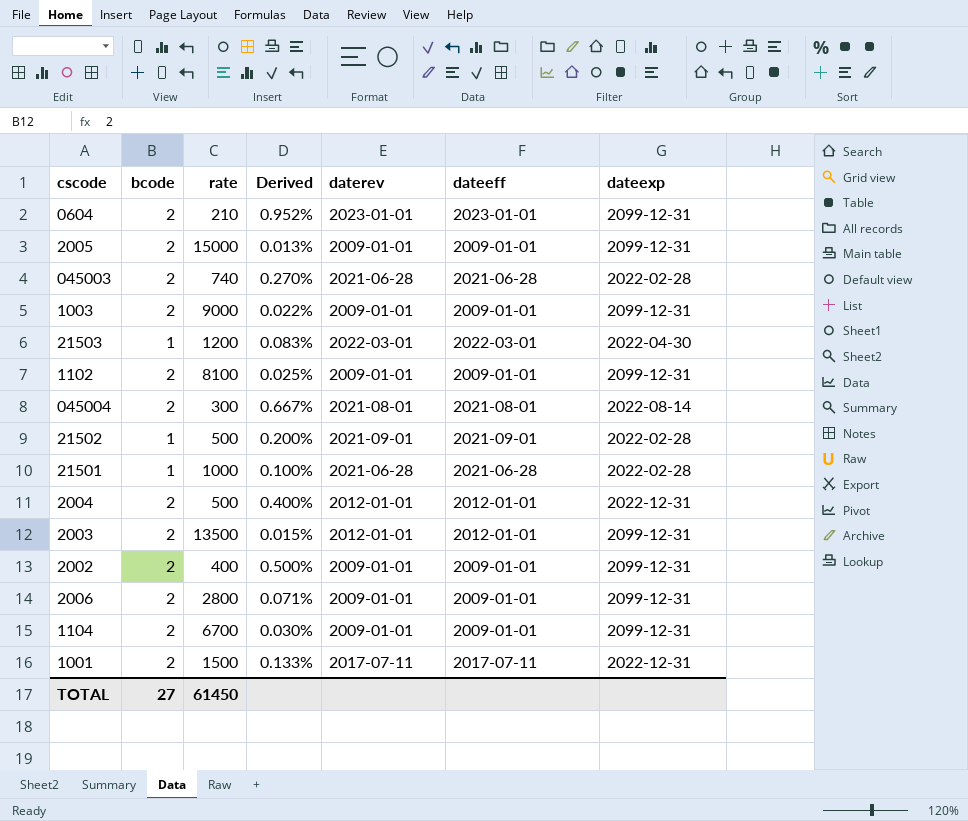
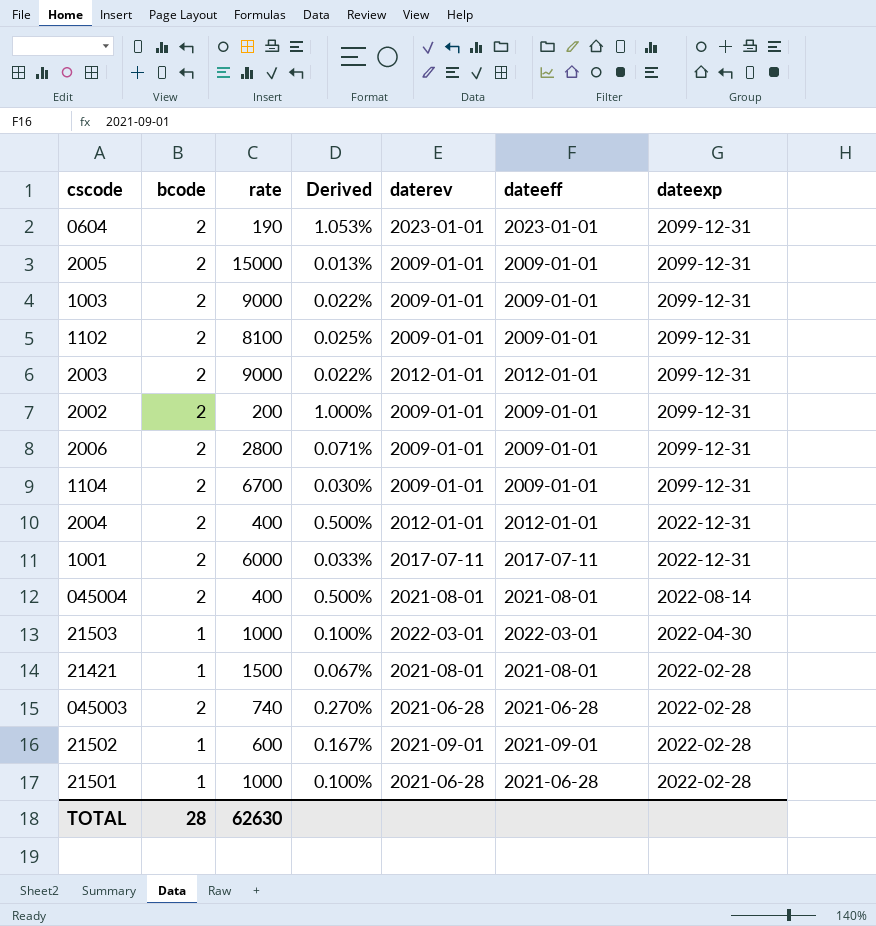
row order: none -> dateexp descending
0604 | rate: 210 -> 190
0604 | Derived: 0.952% -> 1.053%
2003 | rate: 13500 -> 9000
2003 | Derived: 0.015% -> 0.022%
2002 | rate: 400 -> 200
2002 | Derived: 0.500% -> 1.000%
2004 | rate: 500 -> 400
2004 | Derived: 0.400% -> 0.500%
1001 | rate: 1500 -> 6000
1001 | Derived: 0.133% -> 0.033%
045004 | rate: 300 -> 400
045004 | Derived: 0.667% -> 0.500%
21503 | rate: 1200 -> 1000
21503 | Derived: 0.083% -> 0.100%
row 21421: none -> 1 | 1500 | 0.067% | 2021-08-01 | 2021-08-01 | 2022-02-28
21502 | rate: 500 -> 600
21502 | Derived: 0.200% -> 0.167%
TOTAL | bcode: 27 -> 28
TOTAL | rate: 61450 -> 62630

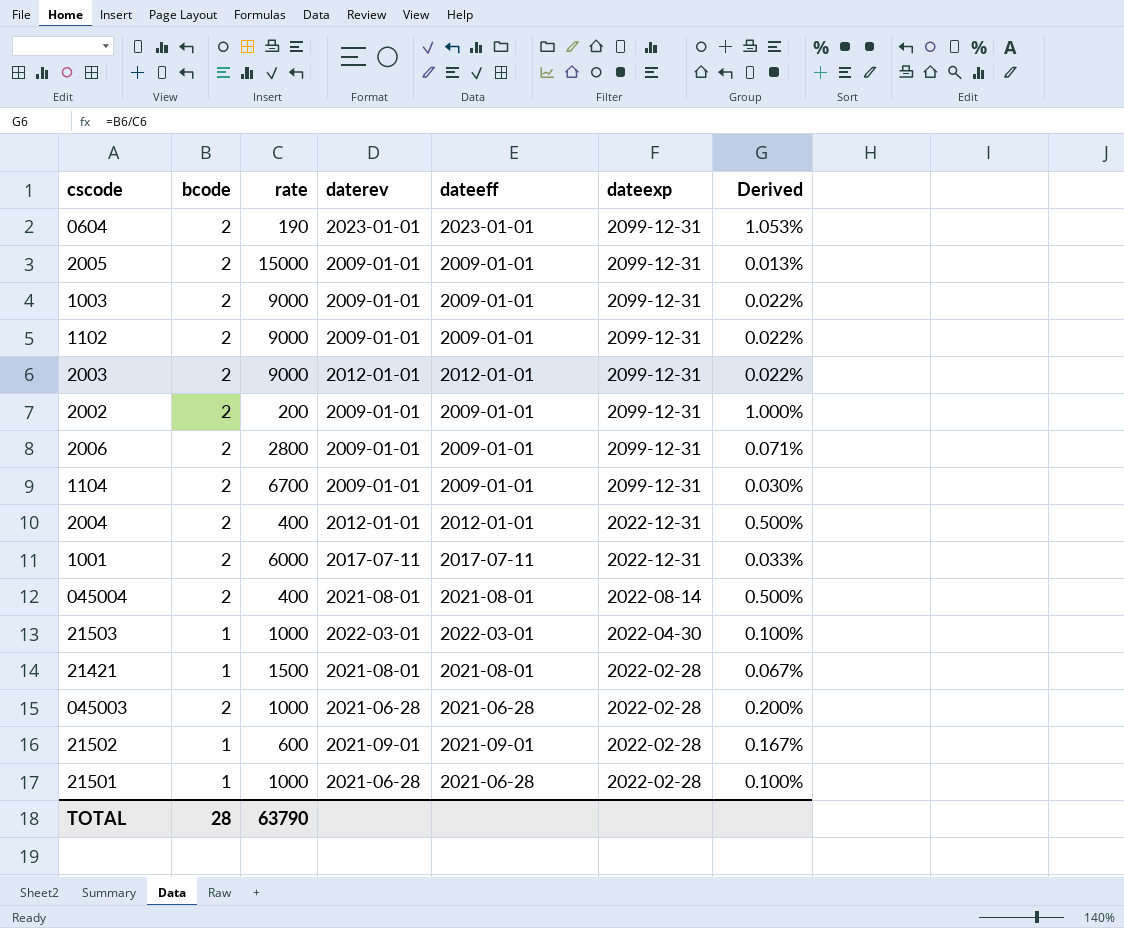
column Derived | position: 4 -> 7
1102 | rate: 8100 -> 9000
1102 | Derived: 0.025% -> 0.022%
045003 | rate: 740 -> 1000
045003 | Derived: 0.270% -> 0.200%
TOTAL | rate: 62630 -> 63790

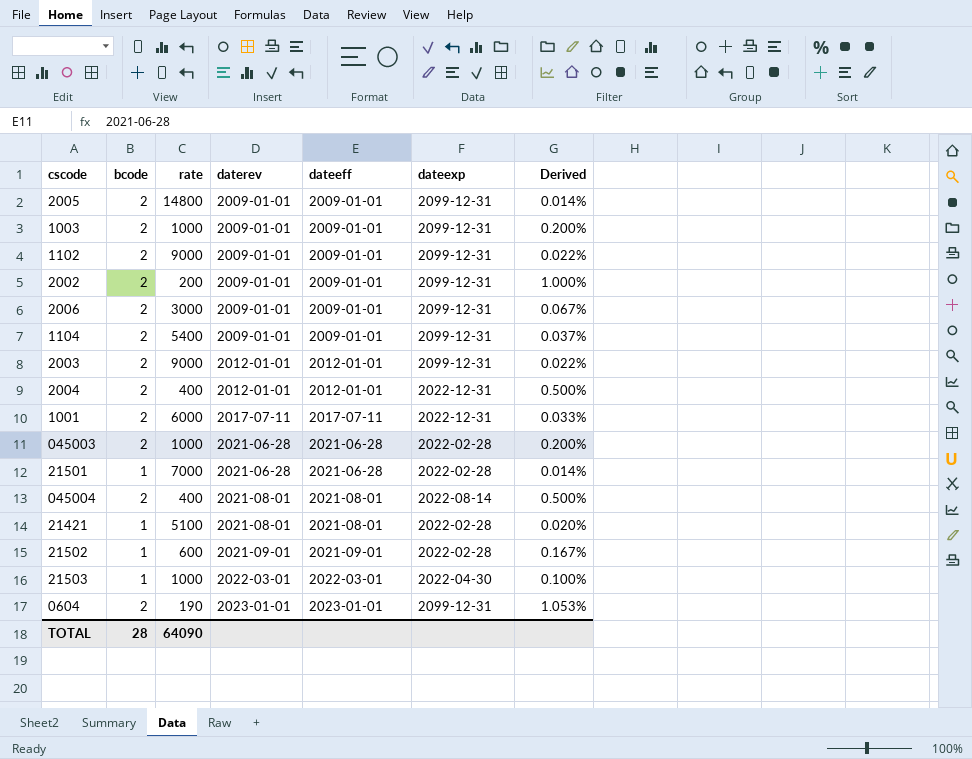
row order: dateexp descending -> daterev ascending
2005 | rate: 15000 -> 14800
2005 | Derived: 0.013% -> 0.014%
1003 | rate: 9000 -> 1000
1003 | Derived: 0.022% -> 0.200%
2006 | rate: 2800 -> 3000
2006 | Derived: 0.071% -> 0.067%
1104 | rate: 6700 -> 5400
1104 | Derived: 0.030% -> 0.037%
21501 | rate: 1000 -> 7000
21501 | Derived: 0.100% -> 0.014%
21421 | rate: 1500 -> 5100
21421 | Derived: 0.067% -> 0.020%
TOTAL | rate: 63790 -> 64090

